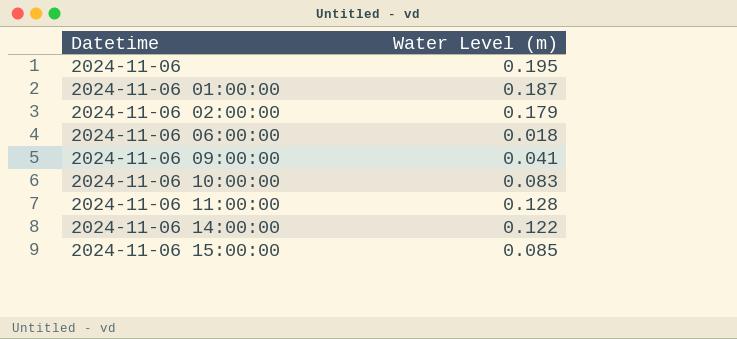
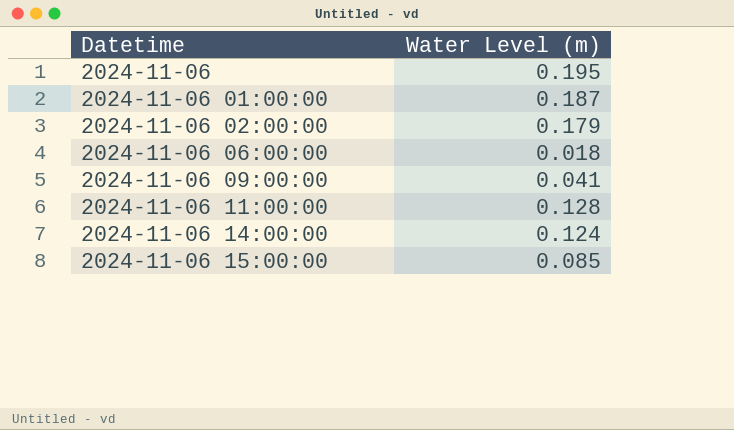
row 2024-11-06 10:00:00: 0.083 -> none
2024-11-06 14:00:00 | Water Level (m): 0.122 -> 0.124

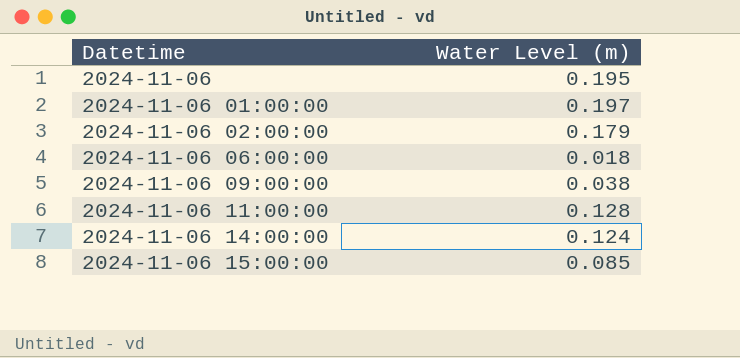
2024-11-06 01:00:00 | Water Level (m): 0.187 -> 0.197
2024-11-06 09:00:00 | Water Level (m): 0.041 -> 0.038

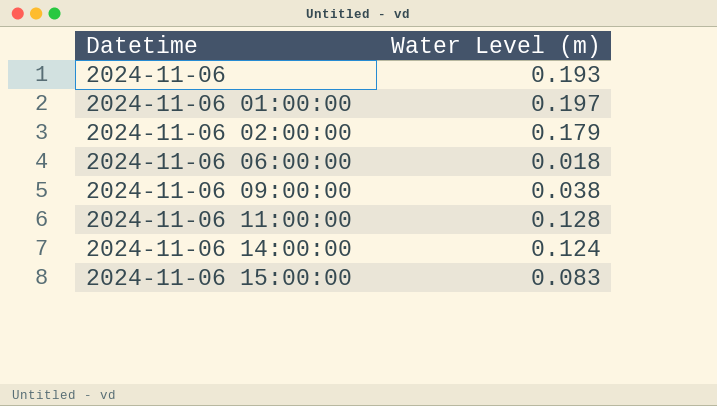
2024-11-06 | Water Level (m): 0.195 -> 0.193
2024-11-06 15:00:00 | Water Level (m): 0.085 -> 0.083

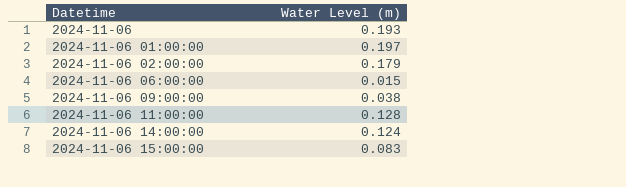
2024-11-06 06:00:00 | Water Level (m): 0.018 -> 0.015

